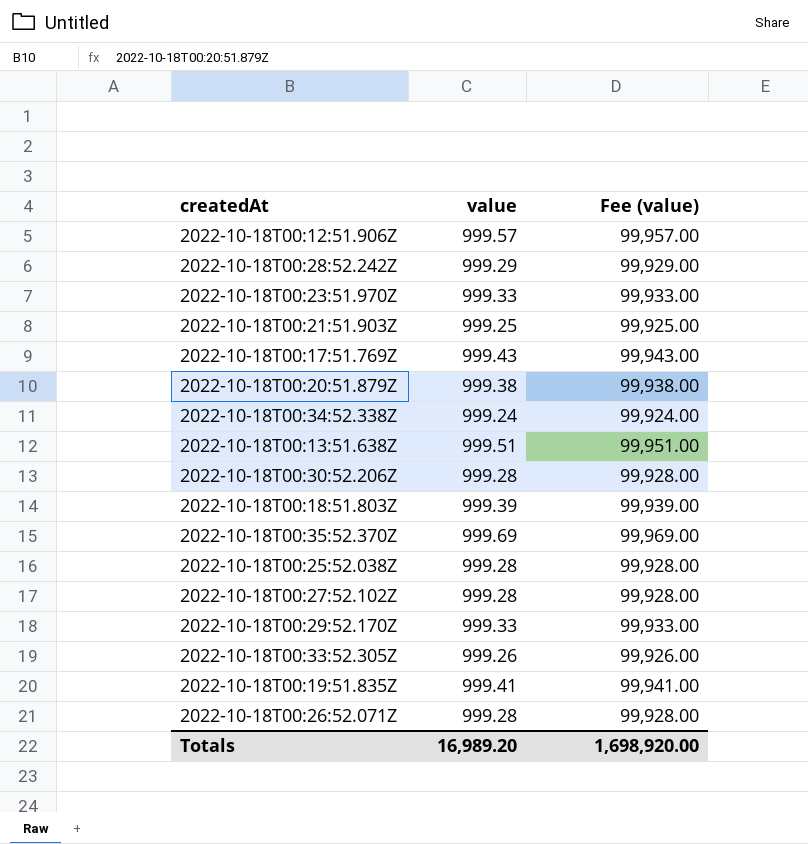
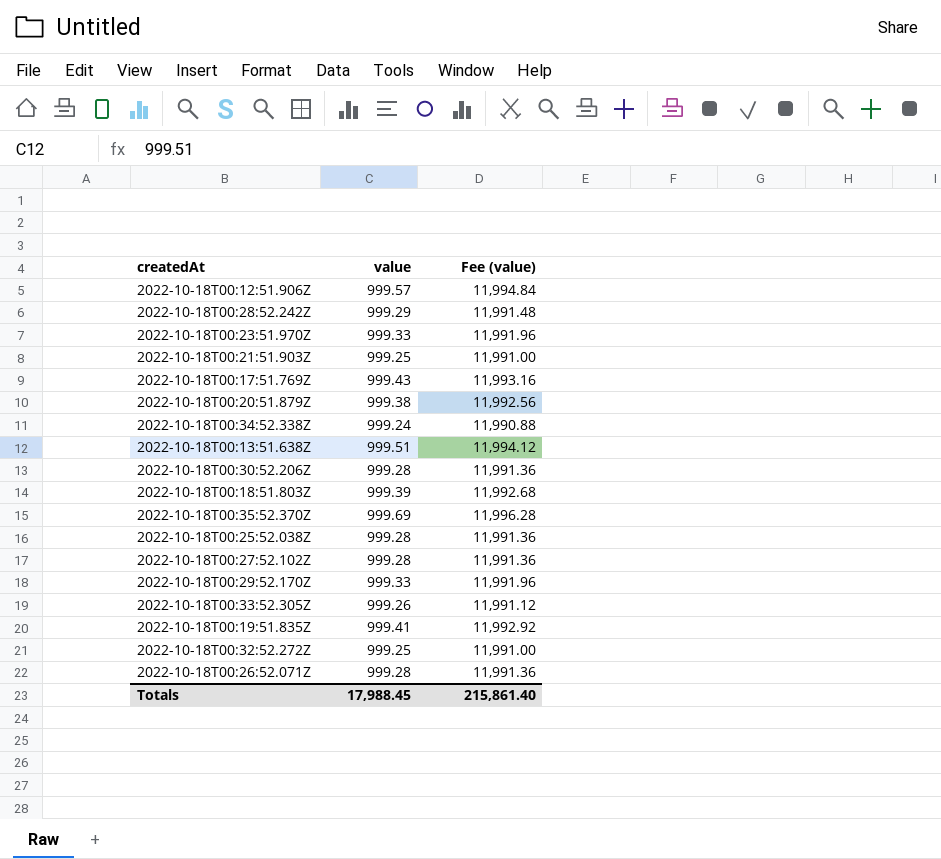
column Fee (value) | formula: [value] * 100 -> [value] * 12
row 2022-10-18T00:32:52.272Z: none -> 999.25 | 11,991.00
Totals | value: 16,989.20 -> 17,988.45
Totals | Fee (value): 1,698,920.00 -> 215,861.40

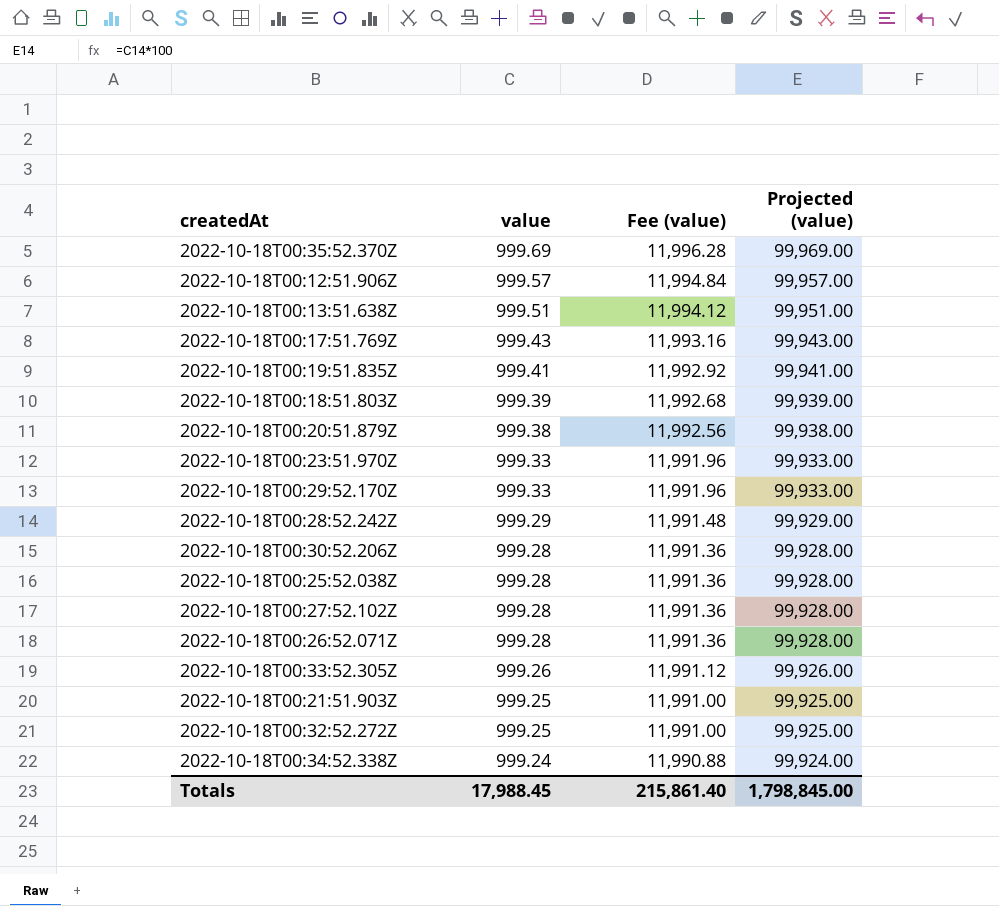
row order: none -> value descending
column Projected (value) | formula: none -> [value] * 100

